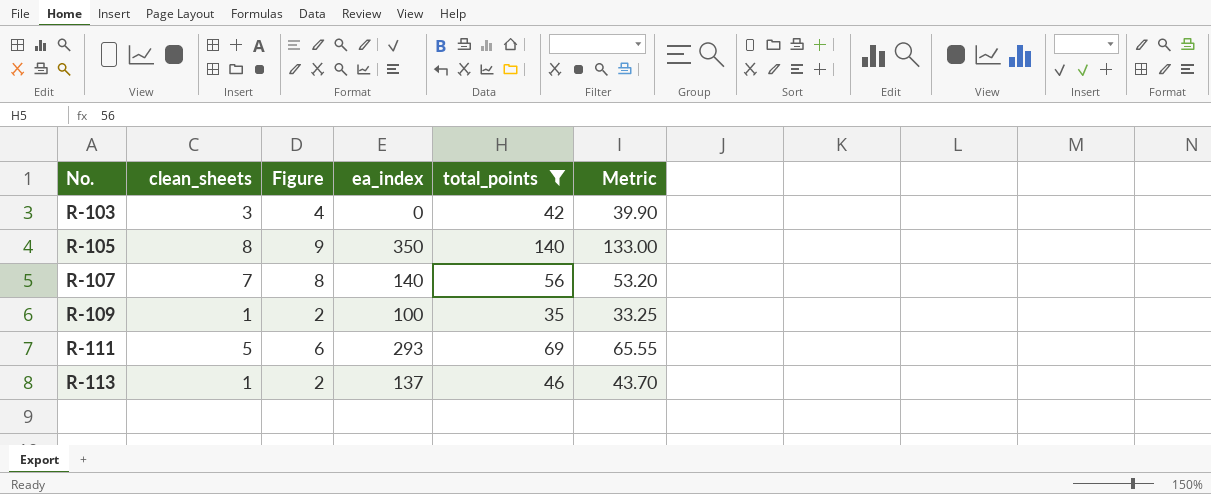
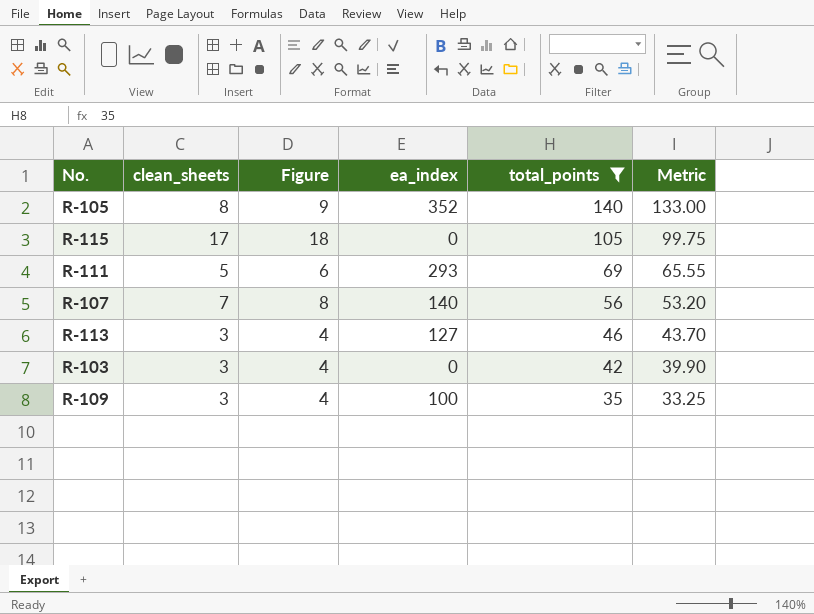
row order: No. ascending -> total_points descending
R-105 | ea_index: 350 -> 352
row R-115: none -> 17 | 18 | 0 | 105 | 99.75
R-113 | clean_sheets: 1 -> 3
R-113 | Figure: 2 -> 4
R-113 | ea_index: 137 -> 127
R-109 | clean_sheets: 1 -> 3
R-109 | Figure: 2 -> 4

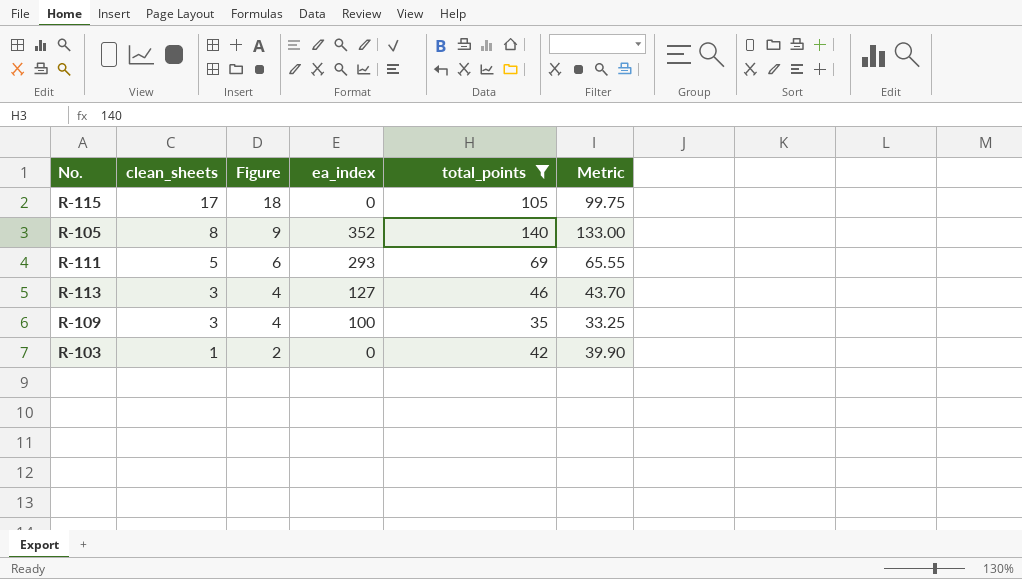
row order: total_points descending -> clean_sheets descending
row R-107: 7 | 8 | 140 | 56 | 53.20 -> none
R-103 | clean_sheets: 3 -> 1
R-103 | Figure: 4 -> 2

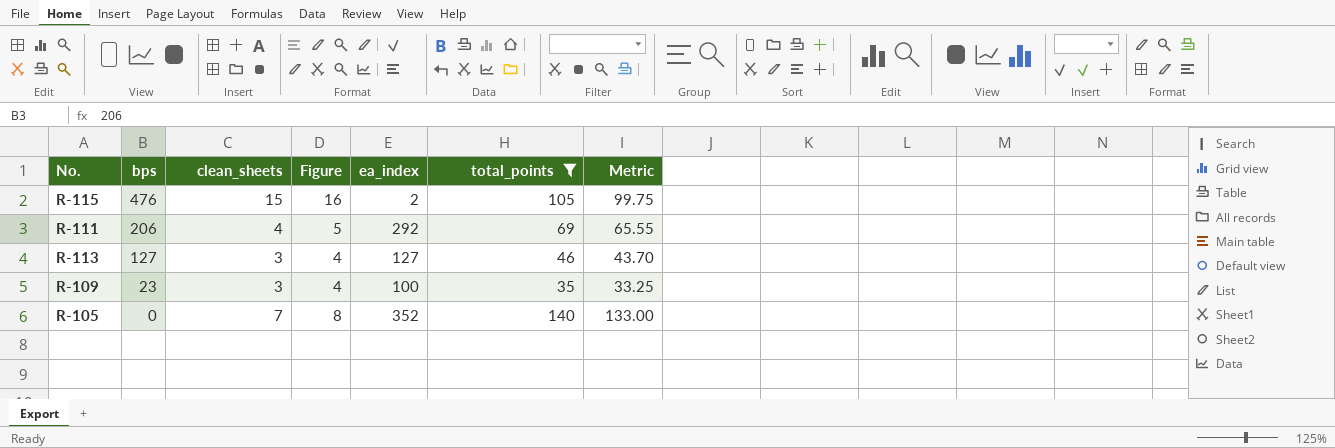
row order: clean_sheets descending -> bps descending
column bps | position: none -> 2
row R-103: 1 | 2 | 0 | 42 | 39.90 -> none
R-115 | clean_sheets: 17 -> 15
R-115 | Figure: 18 -> 16
R-115 | ea_index: 0 -> 2
R-111 | clean_sheets: 5 -> 4
R-111 | Figure: 6 -> 5
R-111 | ea_index: 293 -> 292
R-105 | clean_sheets: 8 -> 7
R-105 | Figure: 9 -> 8

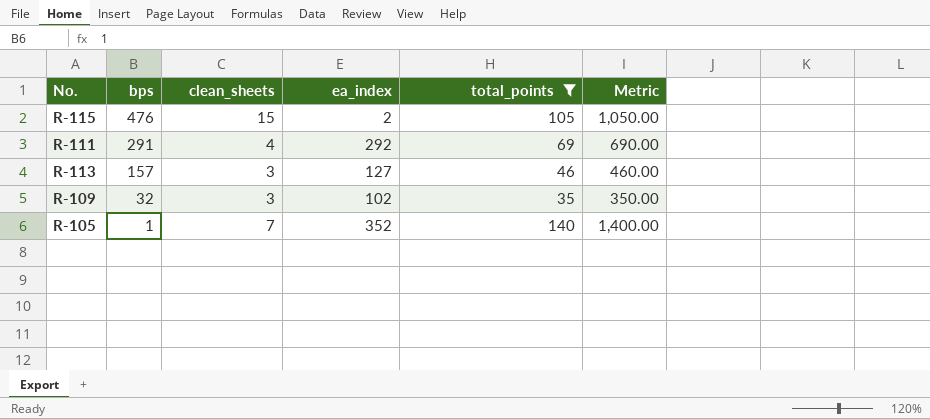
column Figure | formula: [clean_sheets] + 1 -> none
column Metric | formula: [total_points] * 0.95 -> [total_points] * 10
R-111 | bps: 206 -> 291
R-113 | bps: 127 -> 157
R-109 | bps: 23 -> 32
R-109 | ea_index: 100 -> 102
R-105 | bps: 0 -> 1

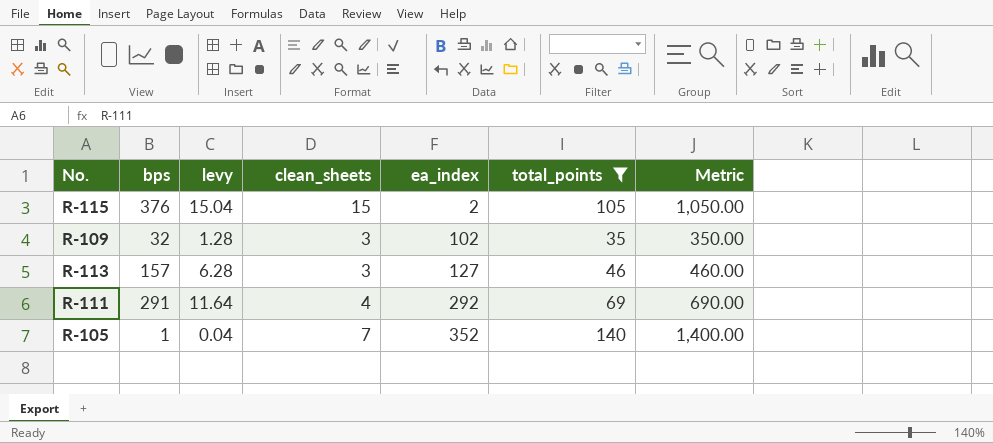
row order: bps descending -> ea_index ascending
column levy | formula: none -> [bps] * 0.04
R-115 | bps: 476 -> 376

